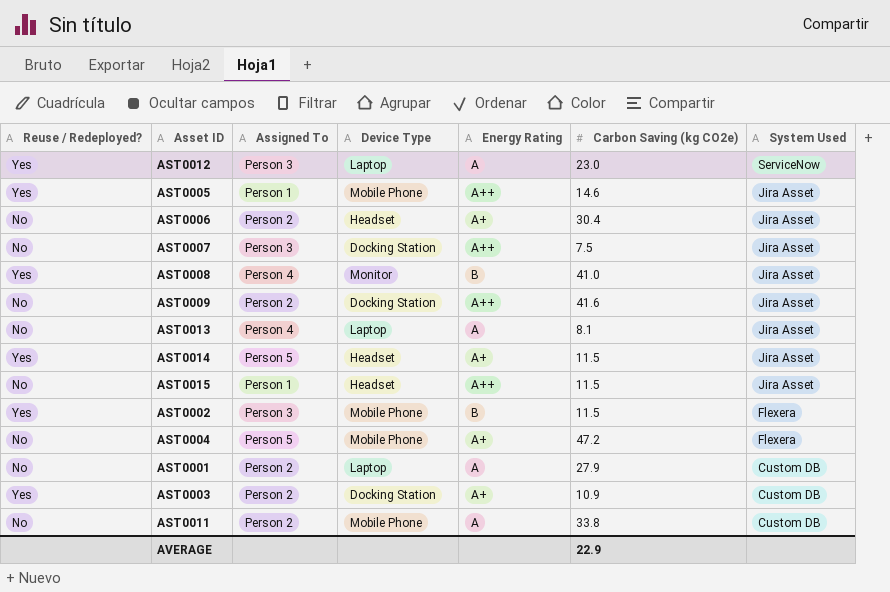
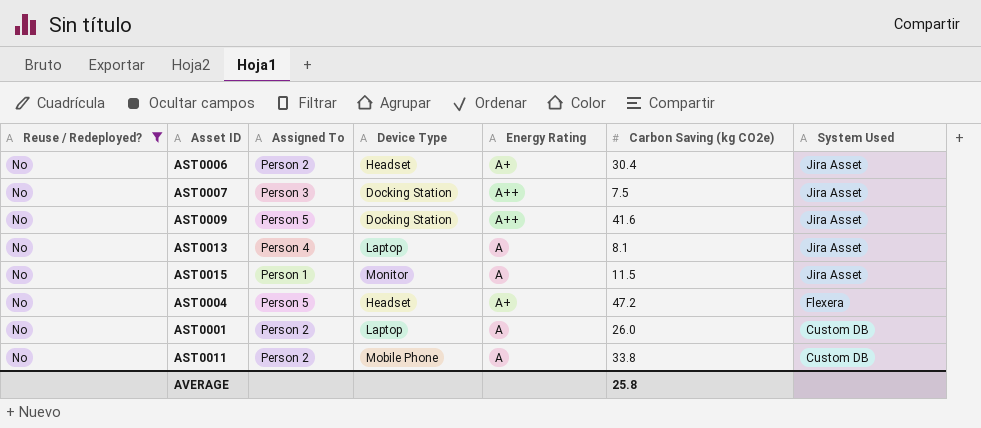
filter: none -> Reuse / Redeployed? = No
AST0009 | Assigned To: Person 2 -> Person 5
AST0015 | Device Type: Headset -> Monitor
AST0015 | Energy Rating: A++ -> A
AST0004 | Device Type: Mobile Phone -> Headset
AST0001 | Carbon Saving (kg CO2e): 27.9 -> 26.0
AVERAGE | Carbon Saving (kg CO2e): 22.9 -> 25.8

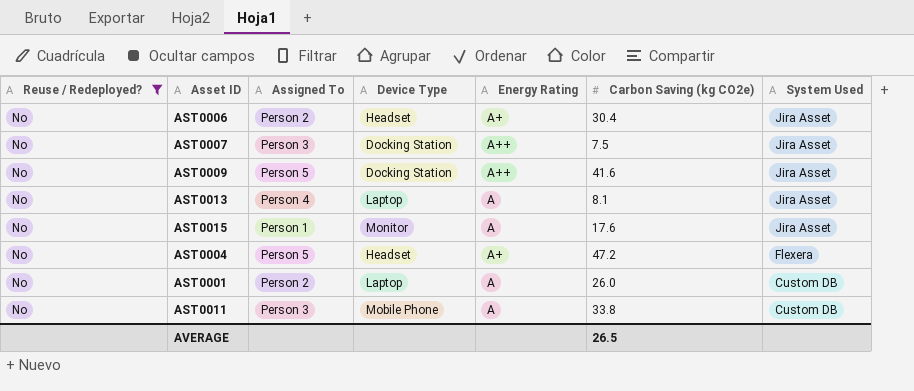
AST0015 | Carbon Saving (kg CO2e): 11.5 -> 17.6
AST0011 | Assigned To: Person 2 -> Person 3
AVERAGE | Carbon Saving (kg CO2e): 25.8 -> 26.5

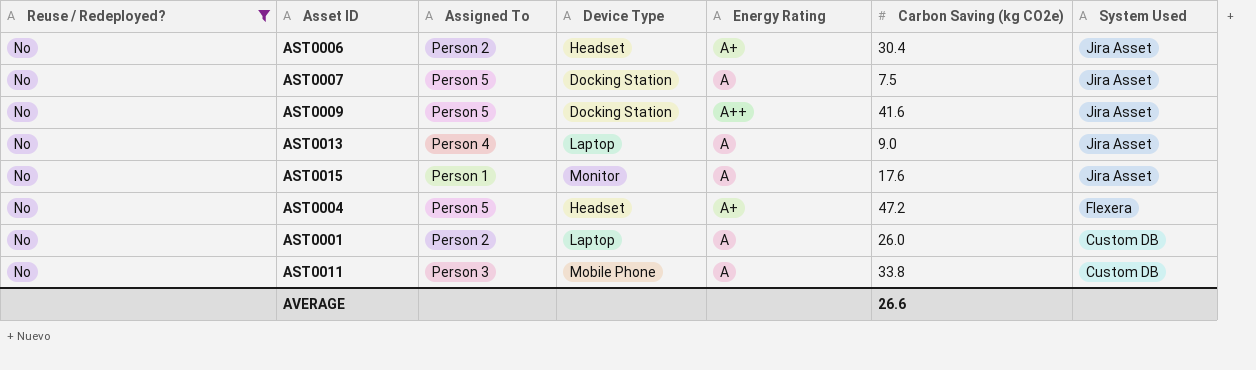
AST0007 | Assigned To: Person 3 -> Person 5
AST0007 | Energy Rating: A++ -> A
AST0013 | Carbon Saving (kg CO2e): 8.1 -> 9.0
AVERAGE | Carbon Saving (kg CO2e): 26.5 -> 26.6

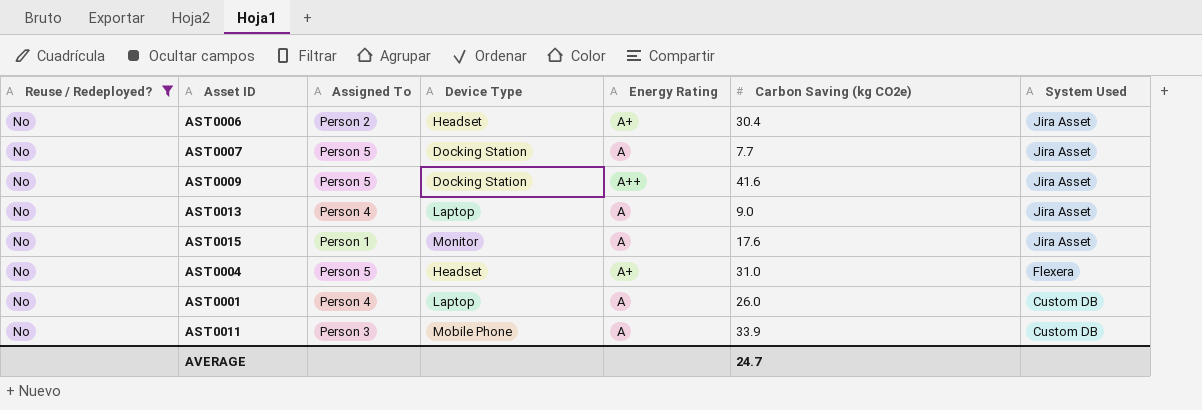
AST0007 | Carbon Saving (kg CO2e): 7.5 -> 7.7
AST0004 | Carbon Saving (kg CO2e): 47.2 -> 31.0
AST0001 | Assigned To: Person 2 -> Person 4
AST0011 | Carbon Saving (kg CO2e): 33.8 -> 33.9
AVERAGE | Carbon Saving (kg CO2e): 26.6 -> 24.7

